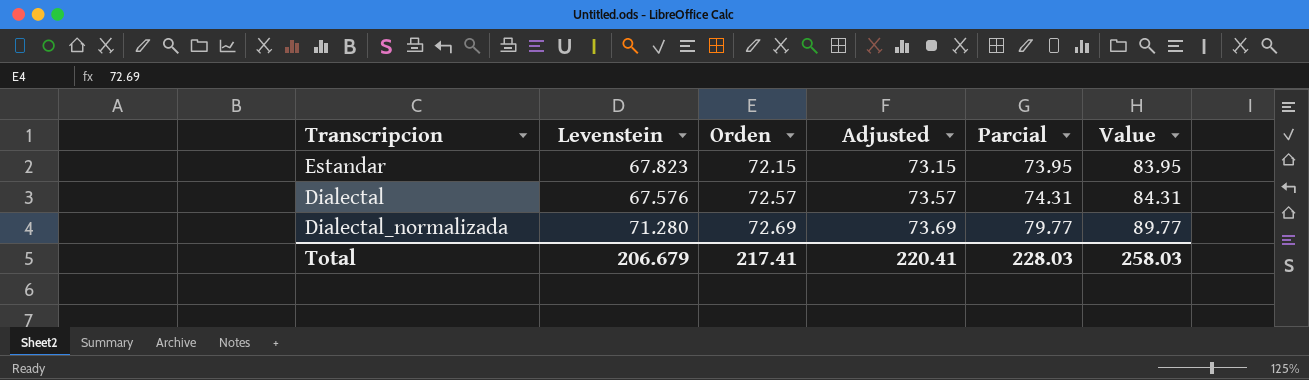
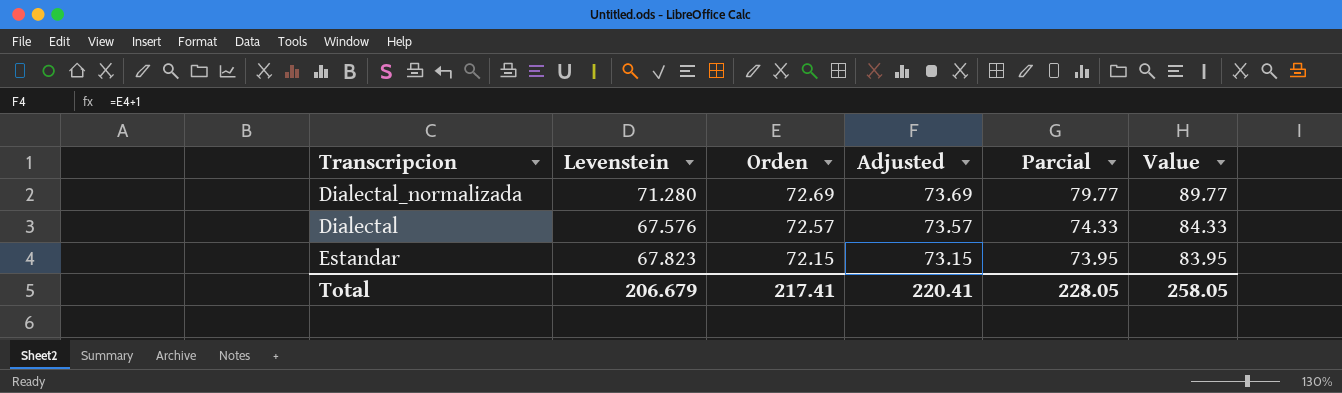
row order: Orden ascending -> Orden descending
Dialectal | Parcial: 74.31 -> 74.33
Dialectal | Value: 84.31 -> 84.33
Total | Parcial: 228.03 -> 228.05
Total | Value: 258.03 -> 258.05

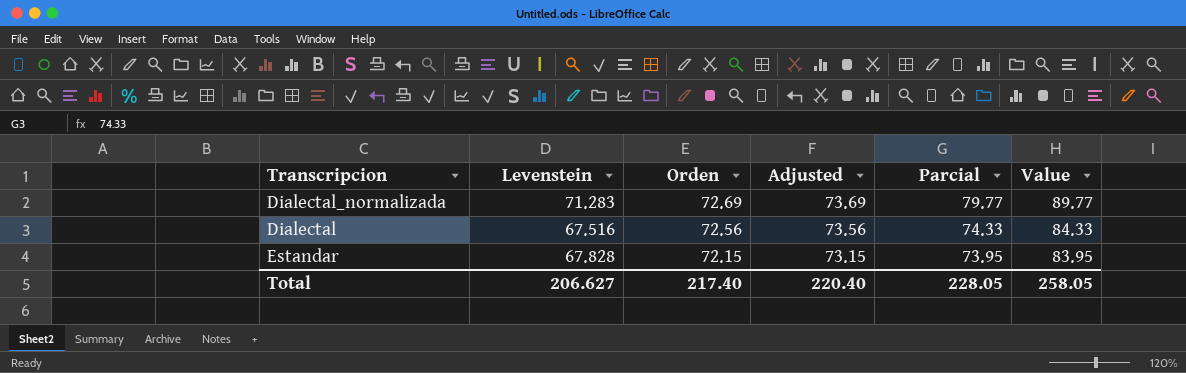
Dialectal_normalizada | Levenstein: 71.280 -> 71.283
Dialectal | Levenstein: 67.576 -> 67.516
Dialectal | Orden: 72.57 -> 72.56
Dialectal | Adjusted: 73.57 -> 73.56
Estandar | Levenstein: 67.823 -> 67.828
Total | Levenstein: 206.679 -> 206.627
Total | Orden: 217.41 -> 217.40
Total | Adjusted: 220.41 -> 220.40

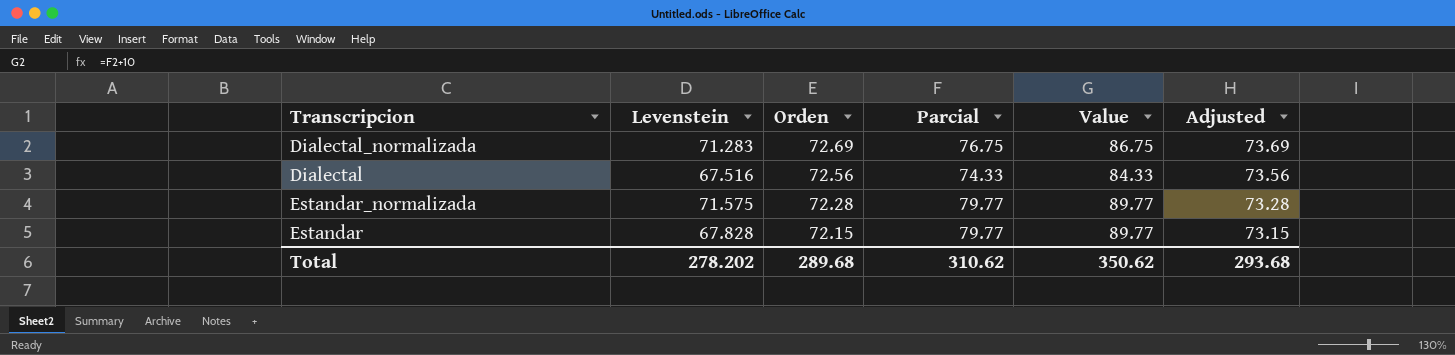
column Adjusted | position: 4 -> 6
Dialectal_normalizada | Parcial: 79.77 -> 76.75
Dialectal_normalizada | Value: 89.77 -> 86.75
row Estandar_normalizada: none -> 71.575 | 72.28 | 79.77 | 89.77 | 73.28
Estandar | Parcial: 73.95 -> 79.77
Estandar | Value: 83.95 -> 89.77
Total | Levenstein: 206.627 -> 278.202
Total | Orden: 217.40 -> 289.68
Total | Parcial: 228.05 -> 310.62
Total | Value: 258.05 -> 350.62
Total | Adjusted: 220.40 -> 293.68

